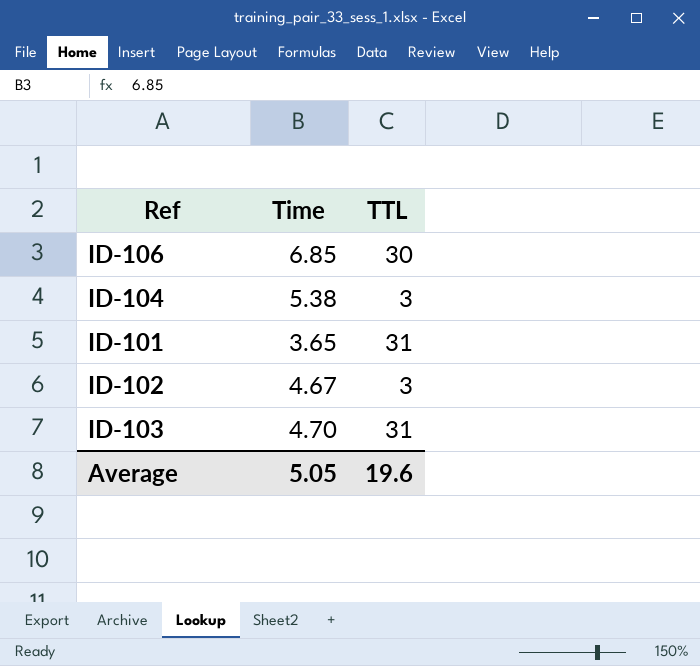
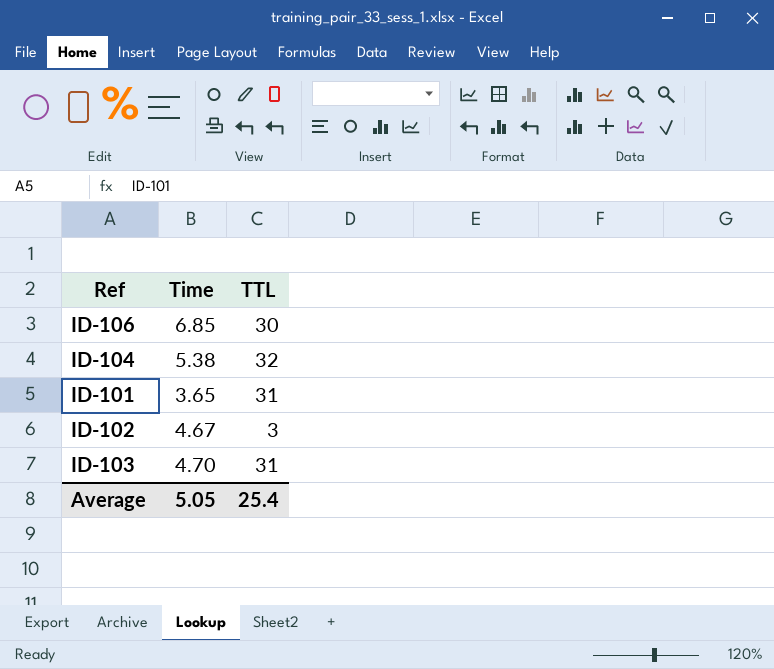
ID-104 | TTL: 3 -> 32
Average | TTL: 19.6 -> 25.4

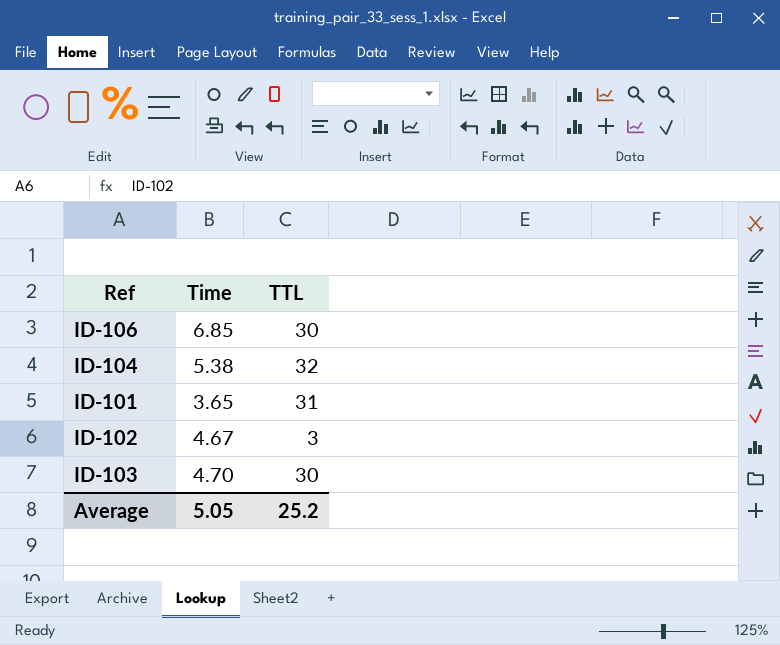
ID-103 | TTL: 31 -> 30
Average | TTL: 25.4 -> 25.2

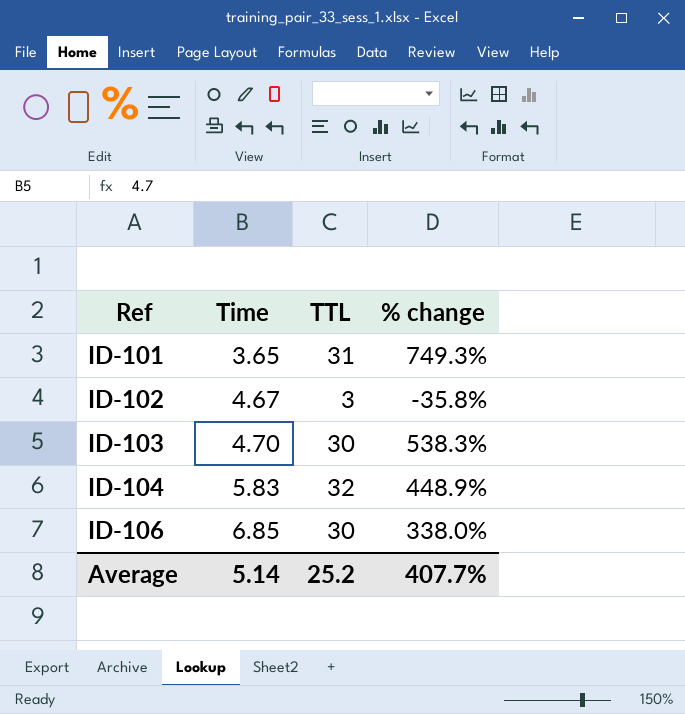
row order: none -> Ref ascending
column % change | formula: none -> ([TTL] - [Time]) / [Time]
ID-104 | Time: 5.38 -> 5.83
Average | Time: 5.05 -> 5.14

